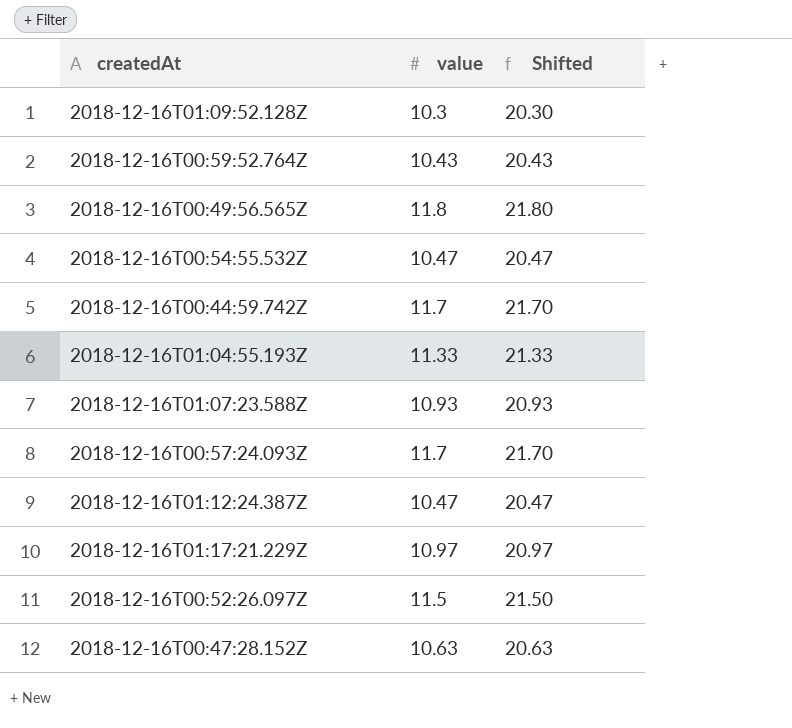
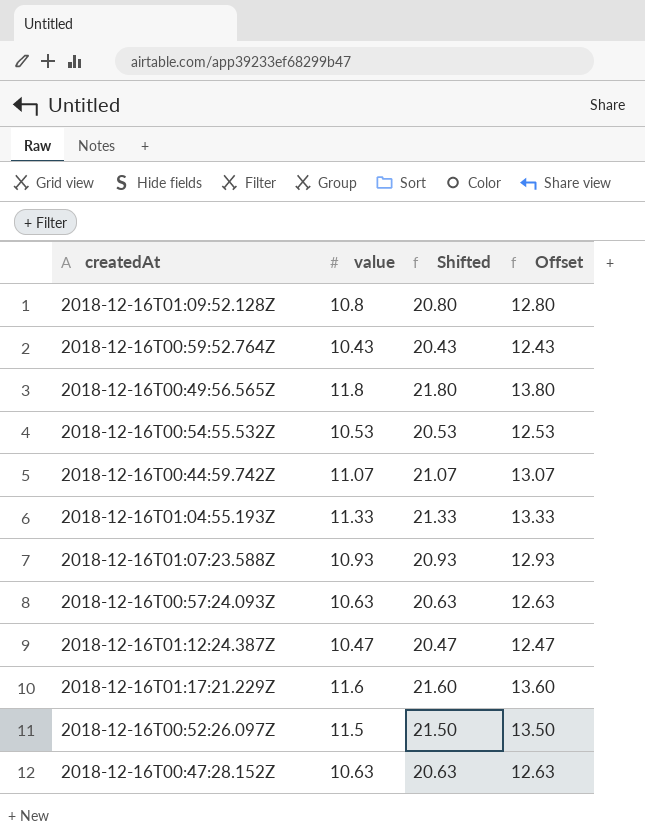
column Offset | formula: none -> [value] + 2
2018-12-16T01:09:52.128Z | value: 10.3 -> 10.8
2018-12-16T01:09:52.128Z | Shifted: 20.30 -> 20.80
2018-12-16T00:54:55.532Z | value: 10.47 -> 10.53
2018-12-16T00:54:55.532Z | Shifted: 20.47 -> 20.53
2018-12-16T00:44:59.742Z | value: 11.7 -> 11.07
2018-12-16T00:44:59.742Z | Shifted: 21.70 -> 21.07
2018-12-16T00:57:24.093Z | value: 11.7 -> 10.63
2018-12-16T00:57:24.093Z | Shifted: 21.70 -> 20.63
2018-12-16T01:17:21.229Z | value: 10.97 -> 11.6
2018-12-16T01:17:21.229Z | Shifted: 20.97 -> 21.60

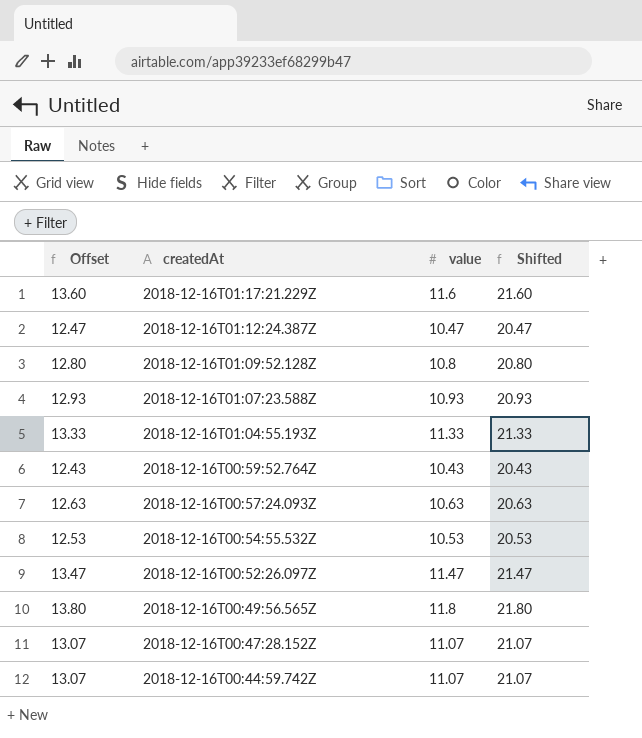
row order: none -> createdAt descending
column Offset | position: 4 -> 1
2018-12-16T00:52:26.097Z | Offset: 13.50 -> 13.47
2018-12-16T00:52:26.097Z | value: 11.5 -> 11.47
2018-12-16T00:52:26.097Z | Shifted: 21.50 -> 21.47
2018-12-16T00:47:28.152Z | Offset: 12.63 -> 13.07
2018-12-16T00:47:28.152Z | value: 10.63 -> 11.07
2018-12-16T00:47:28.152Z | Shifted: 20.63 -> 21.07

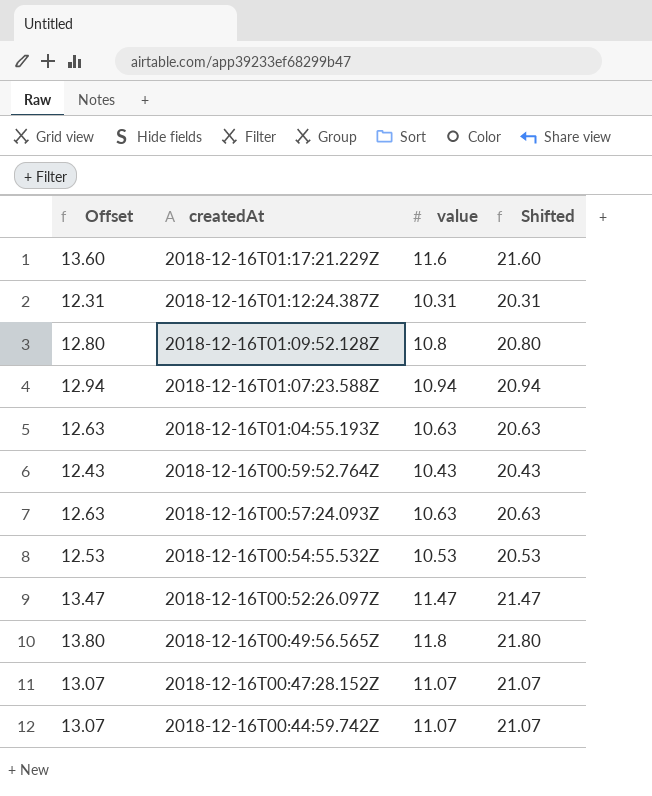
2018-12-16T01:12:24.387Z | Offset: 12.47 -> 12.31
2018-12-16T01:12:24.387Z | value: 10.47 -> 10.31
2018-12-16T01:12:24.387Z | Shifted: 20.47 -> 20.31
2018-12-16T01:07:23.588Z | Offset: 12.93 -> 12.94
2018-12-16T01:07:23.588Z | value: 10.93 -> 10.94
2018-12-16T01:07:23.588Z | Shifted: 20.93 -> 20.94
2018-12-16T01:04:55.193Z | Offset: 13.33 -> 12.63
2018-12-16T01:04:55.193Z | value: 11.33 -> 10.63
2018-12-16T01:04:55.193Z | Shifted: 21.33 -> 20.63

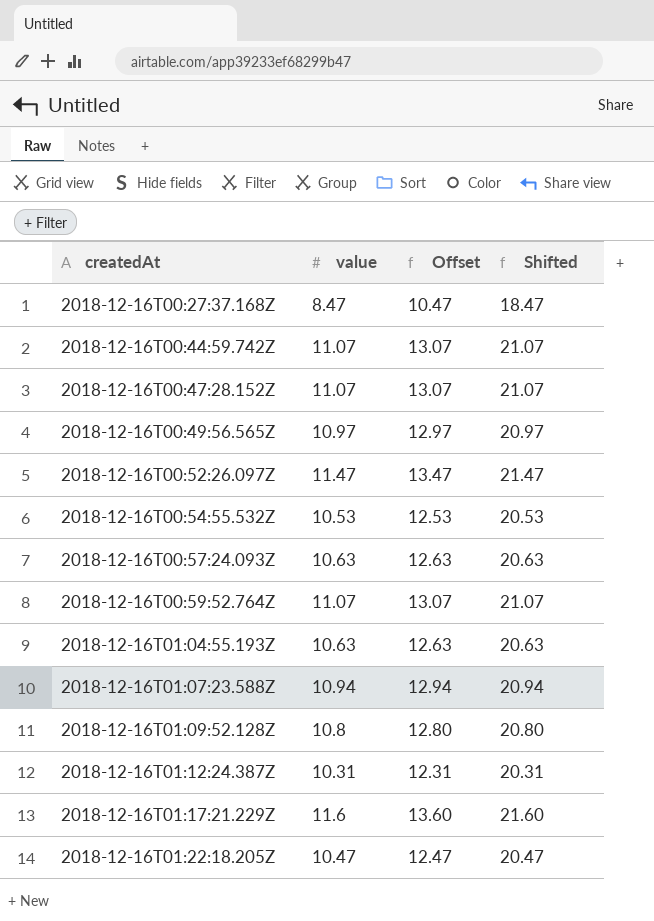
row order: createdAt descending -> createdAt ascending
column Offset | position: 1 -> 3
row 2018-12-16T00:27:37.168Z: none -> 8.47 | 10.47 | 18.47
2018-12-16T00:49:56.565Z | value: 11.8 -> 10.97
2018-12-16T00:49:56.565Z | Offset: 13.80 -> 12.97
2018-12-16T00:49:56.565Z | Shifted: 21.80 -> 20.97
2018-12-16T00:59:52.764Z | value: 10.43 -> 11.07
2018-12-16T00:59:52.764Z | Offset: 12.43 -> 13.07
2018-12-16T00:59:52.764Z | Shifted: 20.43 -> 21.07
row 2018-12-16T01:22:18.205Z: none -> 10.47 | 12.47 | 20.47

